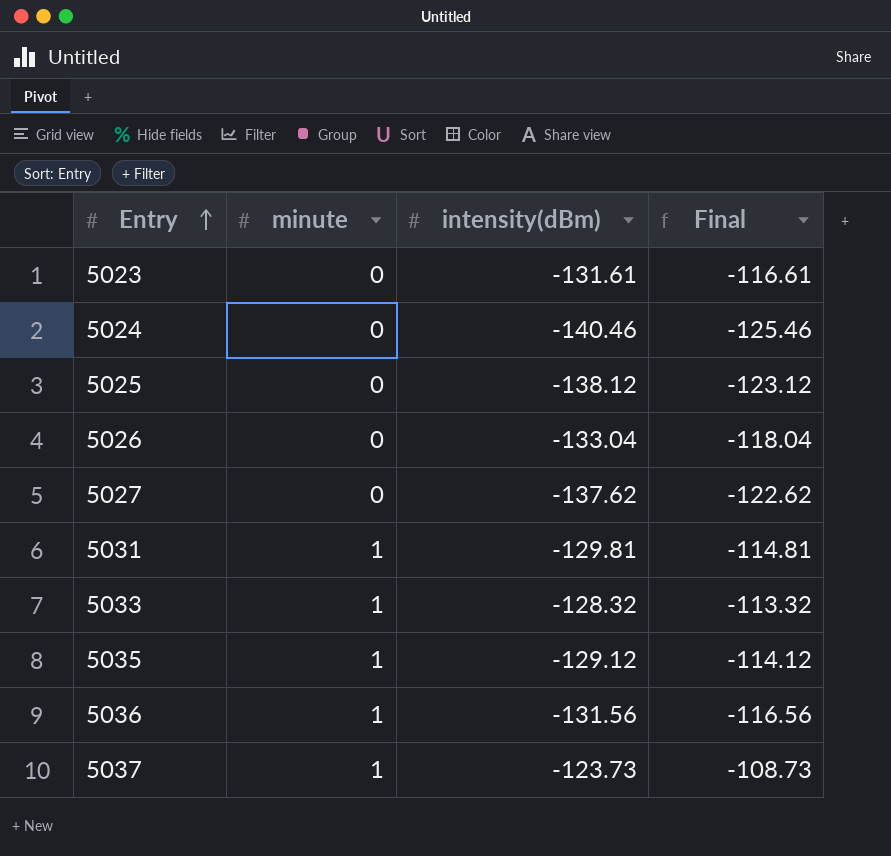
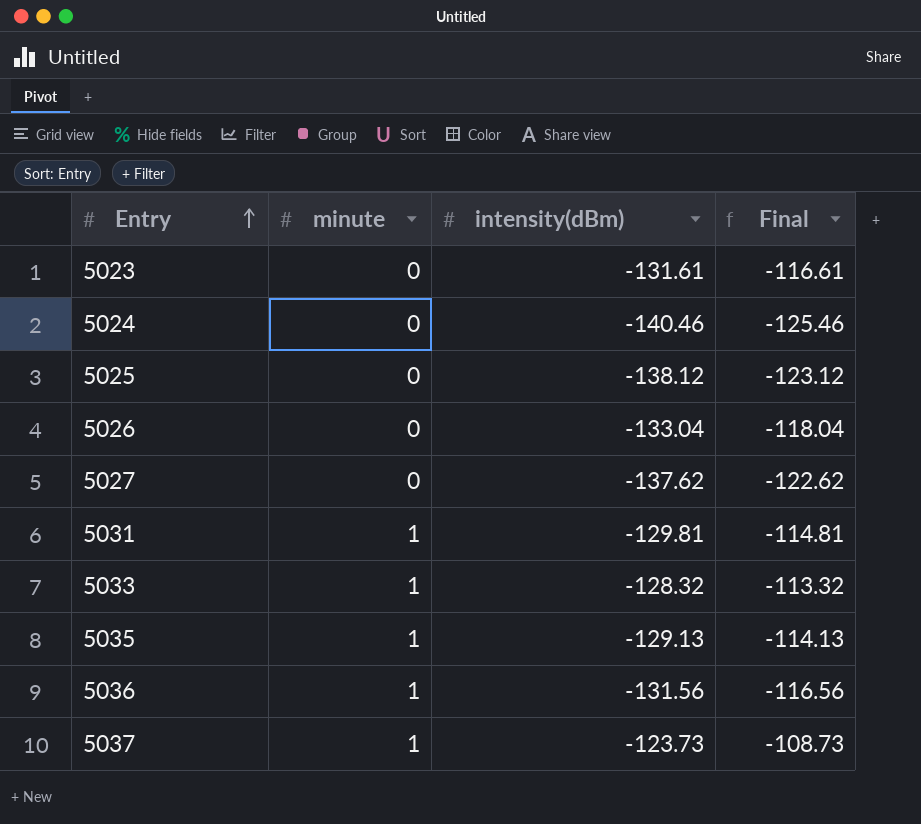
5035 | intensity(dBm): -129.12 -> -129.13
5035 | Final: -114.12 -> -114.13

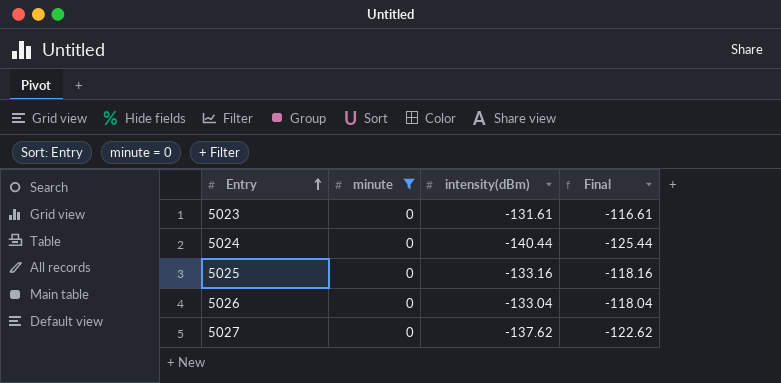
filter: none -> minute = 0
5024 | intensity(dBm): -140.46 -> -140.44
5024 | Final: -125.46 -> -125.44
5025 | intensity(dBm): -138.12 -> -133.16
5025 | Final: -123.12 -> -118.16

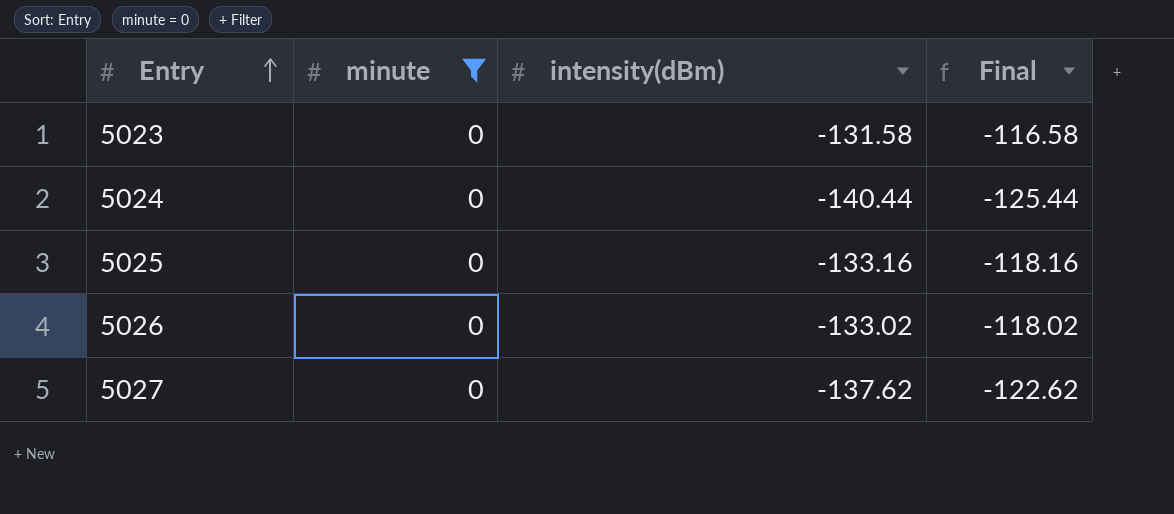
5023 | intensity(dBm): -131.61 -> -131.58
5023 | Final: -116.61 -> -116.58
5026 | intensity(dBm): -133.04 -> -133.02
5026 | Final: -118.04 -> -118.02

